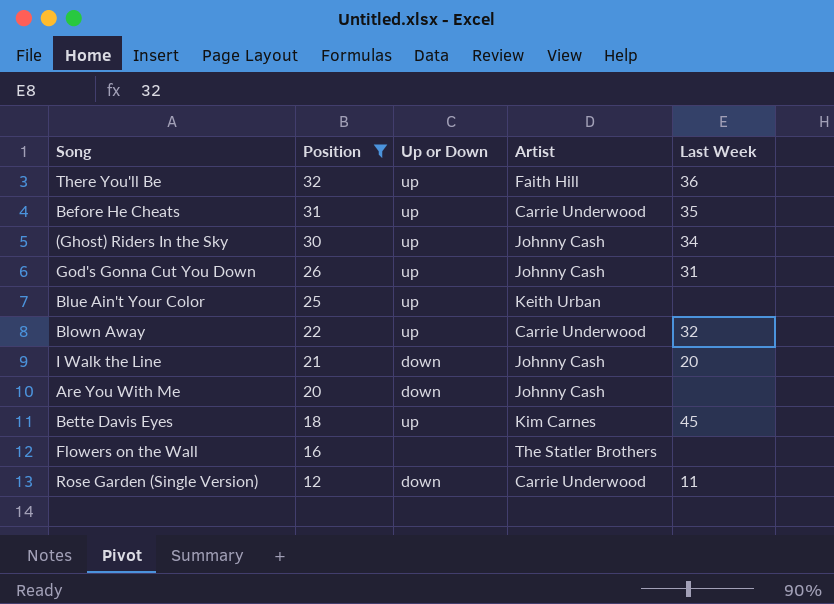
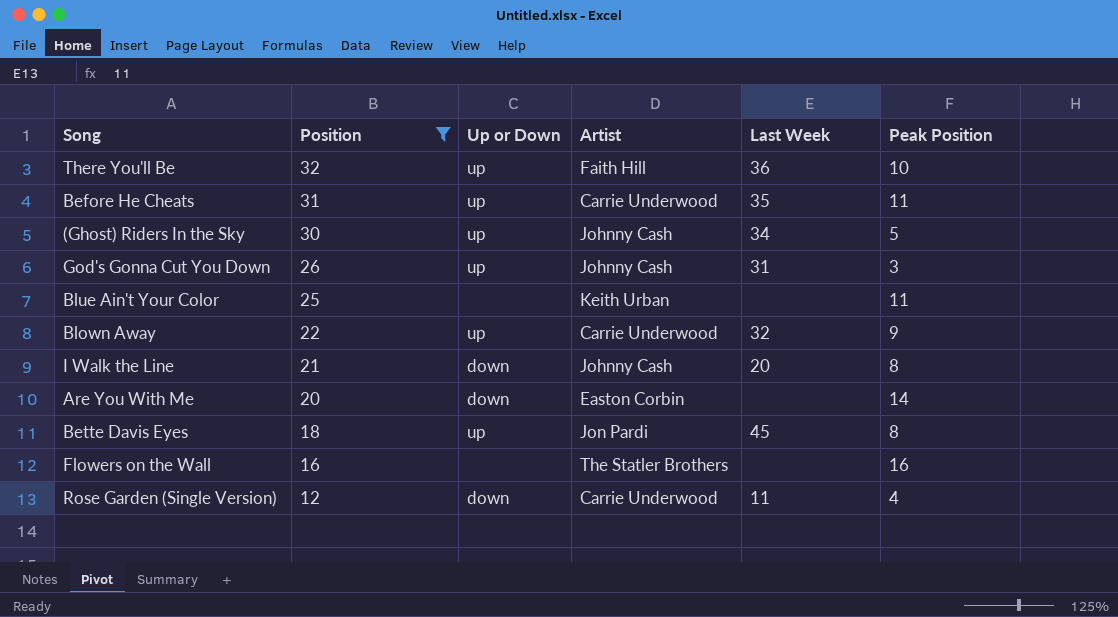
column Peak Position | position: none -> 6
Blue Ain't Your Color | Up or Down: up -> none
Are You With Me | Artist: Johnny Cash -> Easton Corbin
Bette Davis Eyes | Artist: Kim Carnes -> Jon Pardi

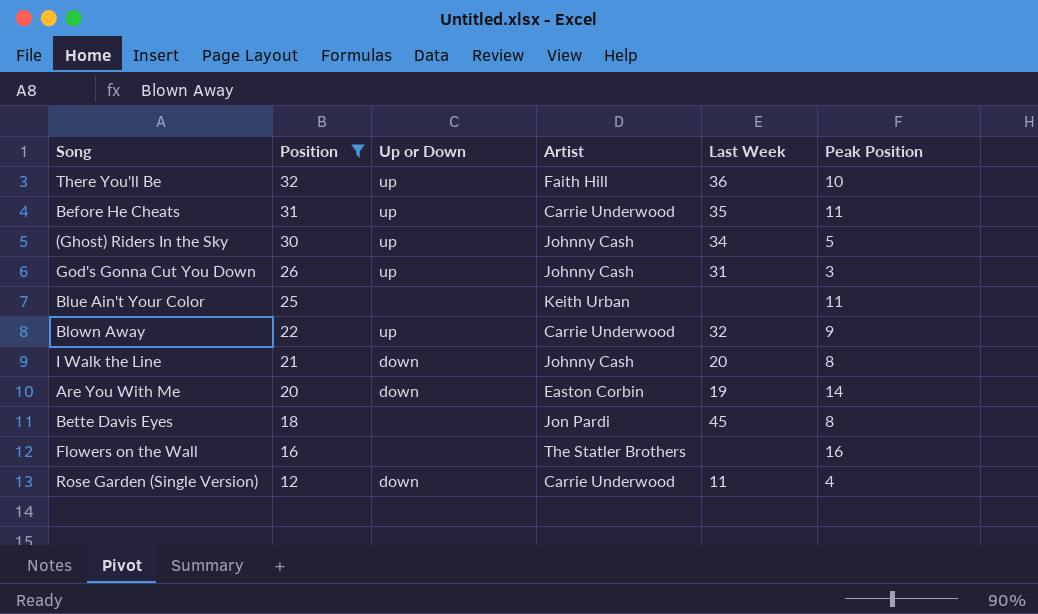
Are You With Me | Last Week: none -> 19
Bette Davis Eyes | Up or Down: up -> none

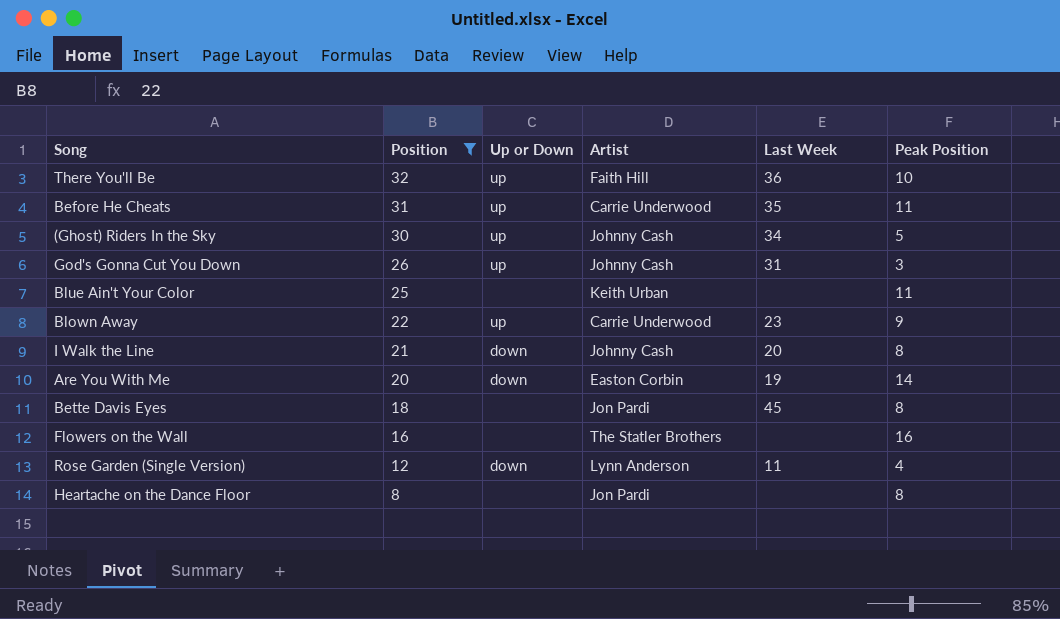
Blown Away | Last Week: 32 -> 23
Rose Garden (Single Version) | Artist: Carrie Underwood -> Lynn Anderson
row Heartache on the Dance Floor: none -> 8 | none | Jon Pardi | none | 8

